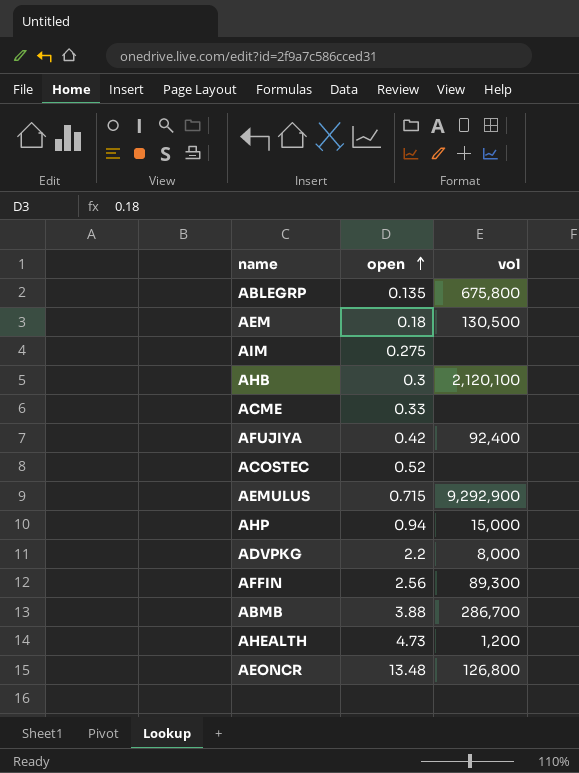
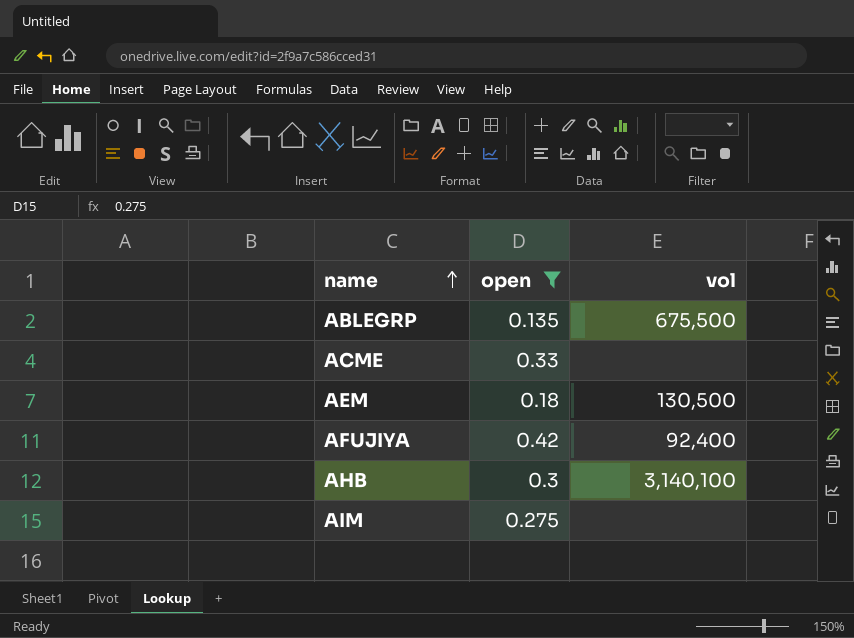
filter: none -> open <= 0.42
row order: open ascending -> name ascending
ABLEGRP | vol: 675,800 -> 675,500
AHB | vol: 2,120,100 -> 3,140,100

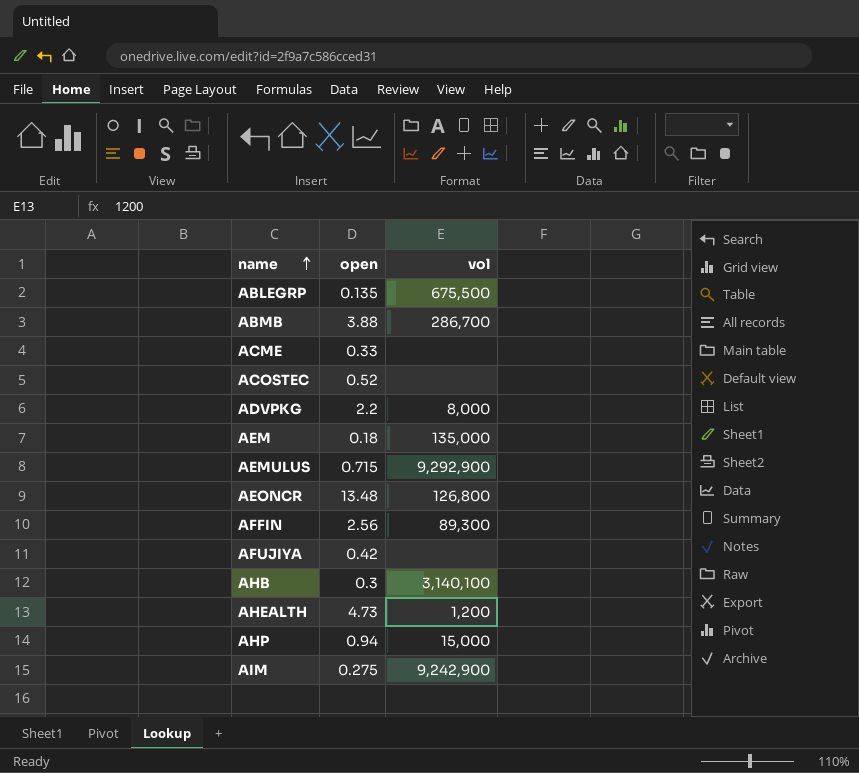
filter: open <= 0.42 -> none
AEM | vol: 130,500 -> 135,000
AFUJIYA | vol: 92,400 -> none
AIM | vol: none -> 9,242,900

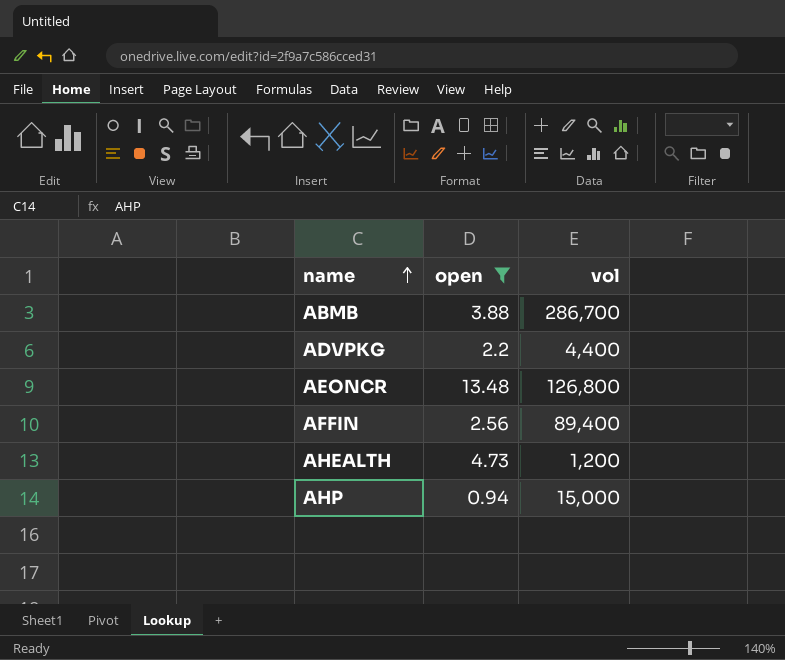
filter: none -> open >= 0.94
ADVPKG | vol: 8,000 -> 4,400
AFFIN | vol: 89,300 -> 89,400

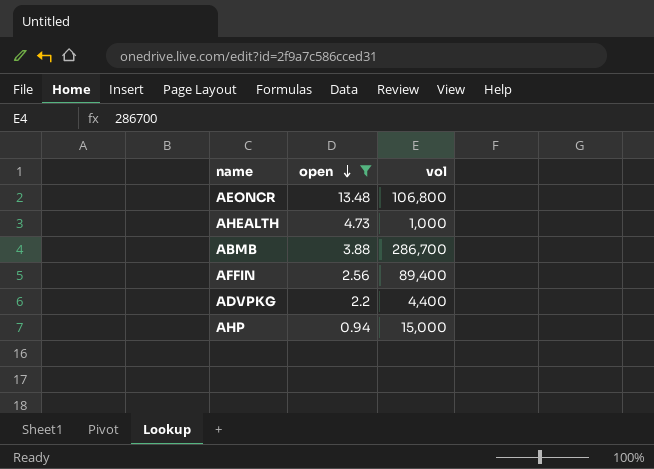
row order: name ascending -> open descending
AEONCR | vol: 126,800 -> 106,800
AHEALTH | vol: 1,200 -> 1,000

